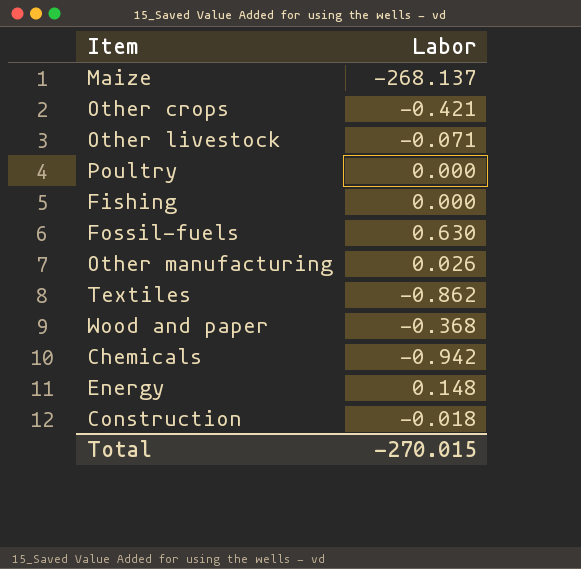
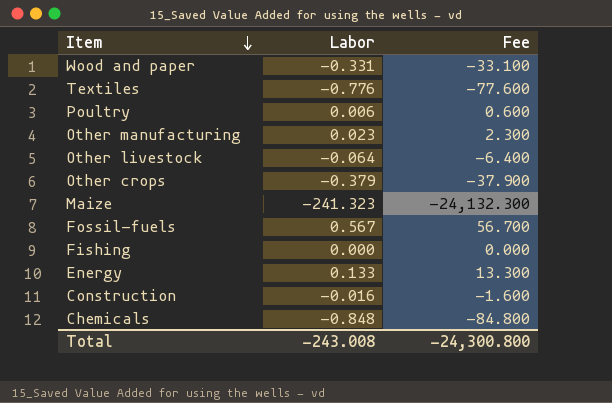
row order: none -> Item descending
column Fee | formula: none -> [Labor] * 100
Wood and paper | Labor: -0.368 -> -0.331
Textiles | Labor: -0.862 -> -0.776
Poultry | Labor: 0.000 -> 0.006
Other manufacturing | Labor: 0.026 -> 0.023
Other livestock | Labor: -0.071 -> -0.064
Other crops | Labor: -0.421 -> -0.379
Maize | Labor: -268.137 -> -241.323
Fossil-fuels | Labor: 0.630 -> 0.567
Energy | Labor: 0.148 -> 0.133
Construction | Labor: -0.018 -> -0.016
Chemicals | Labor: -0.942 -> -0.848
Total | Labor: -270.015 -> -243.008

